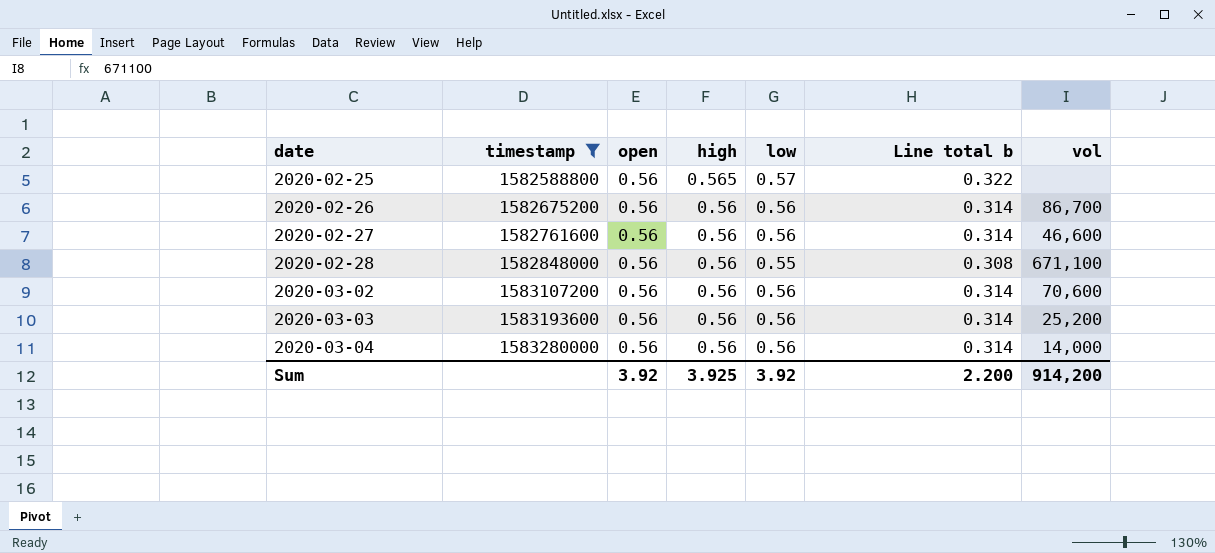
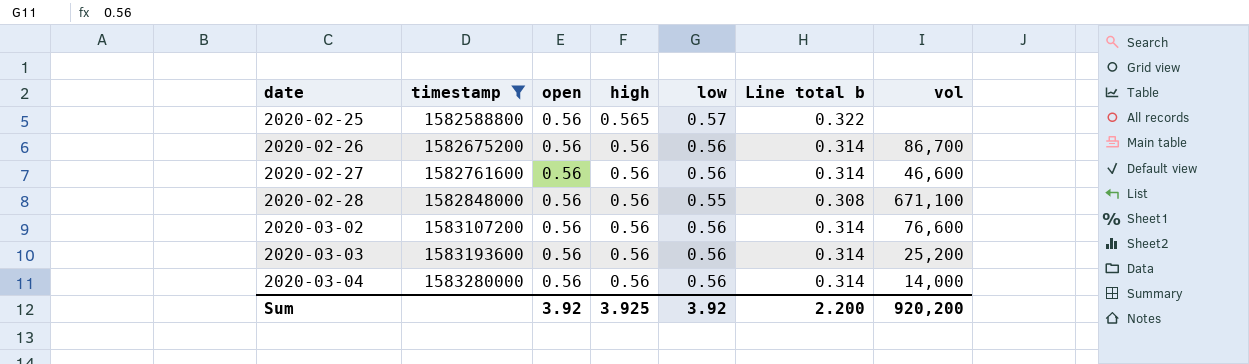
2020-03-02 | vol: 70,600 -> 76,600
Sum | vol: 914,200 -> 920,200

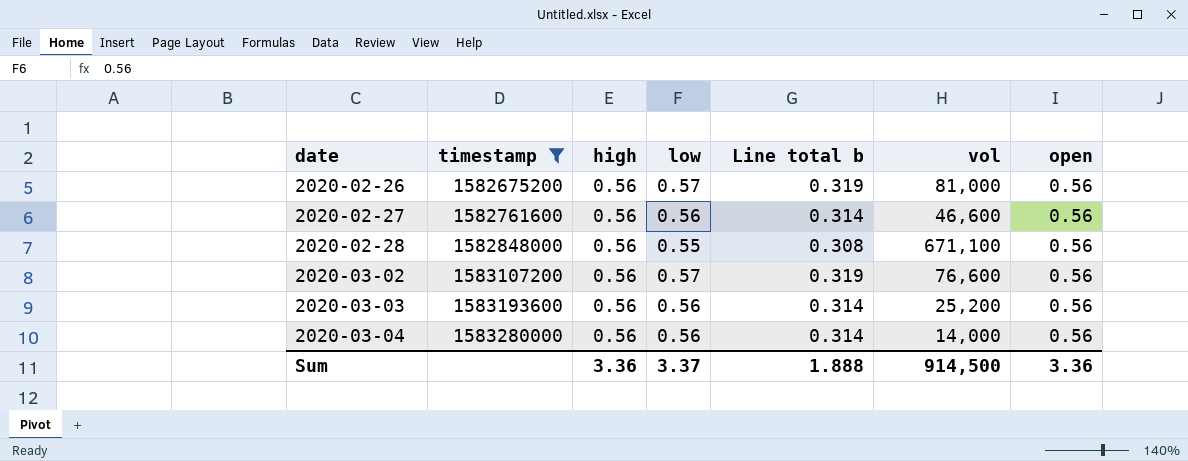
column open | position: 3 -> 7
row 2020-02-25: 1582588800 | 0.56 | 0.565 | 0.57 | 0.322 | none -> none
2020-02-26 | low: 0.56 -> 0.57
2020-02-26 | Line total b: 0.314 -> 0.319
2020-02-26 | vol: 86,700 -> 81,000
2020-03-02 | low: 0.56 -> 0.57
2020-03-02 | Line total b: 0.314 -> 0.319
Sum | high: 3.925 -> 3.36
Sum | low: 3.92 -> 3.37
Sum | Line total b: 2.200 -> 1.888
Sum | vol: 920,200 -> 914,500
Sum | open: 3.92 -> 3.36

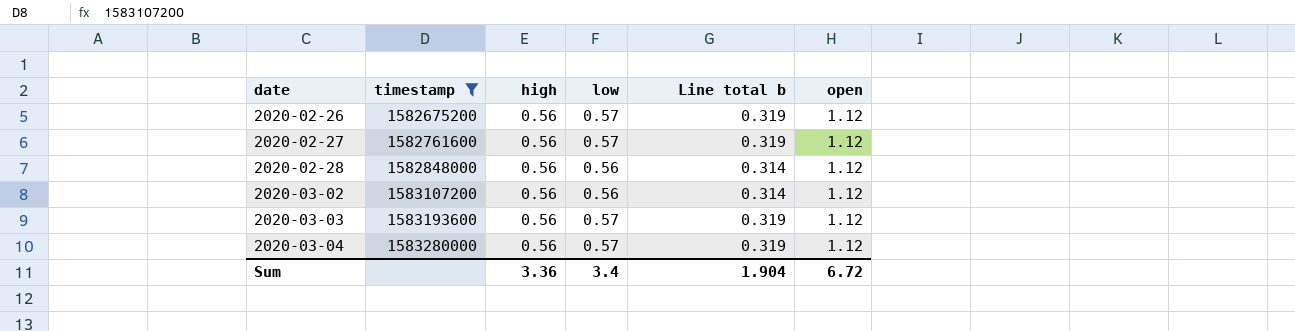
column vol | position: 6 -> none
2020-02-26 | open: 0.56 -> 1.12
2020-02-27 | low: 0.56 -> 0.57
2020-02-27 | Line total b: 0.314 -> 0.319
2020-02-27 | open: 0.56 -> 1.12
2020-02-28 | low: 0.55 -> 0.56
2020-02-28 | Line total b: 0.308 -> 0.314
2020-02-28 | open: 0.56 -> 1.12
2020-03-02 | low: 0.57 -> 0.56
2020-03-02 | Line total b: 0.319 -> 0.314
2020-03-02 | open: 0.56 -> 1.12
2020-03-03 | low: 0.56 -> 0.57
2020-03-03 | Line total b: 0.314 -> 0.319
2020-03-03 | open: 0.56 -> 1.12
2020-03-04 | low: 0.56 -> 0.57
2020-03-04 | Line total b: 0.314 -> 0.319
2020-03-04 | open: 0.56 -> 1.12
Sum | low: 3.37 -> 3.4
Sum | Line total b: 1.888 -> 1.904
Sum | open: 3.36 -> 6.72

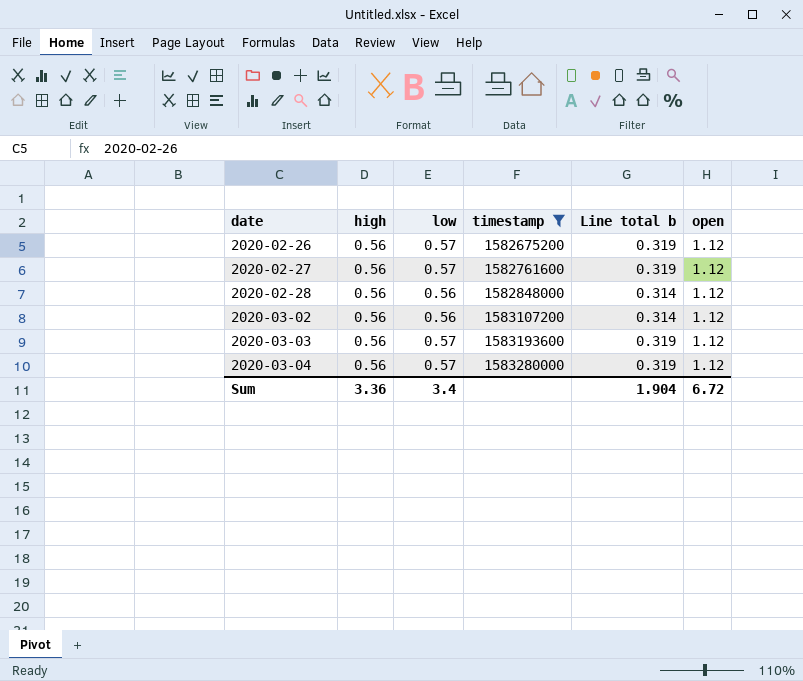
column timestamp | position: 2 -> 4

